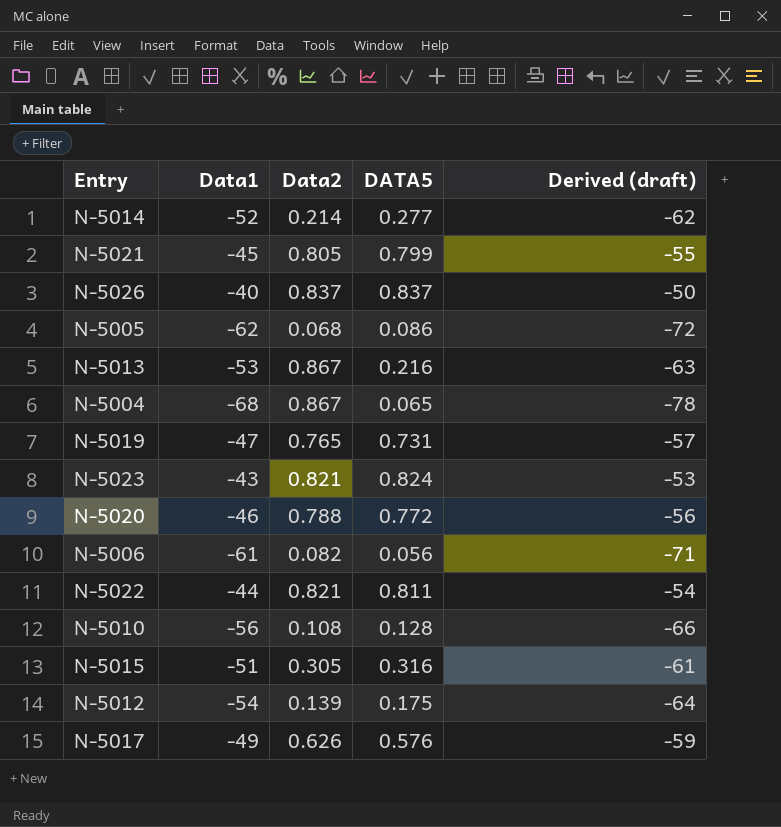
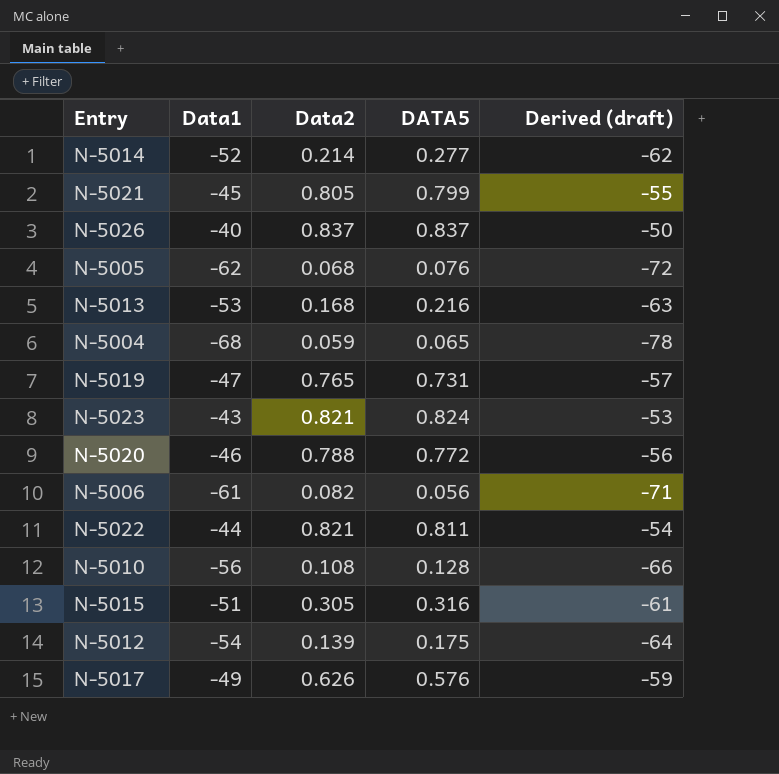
N-5005 | DATA5: 0.086 -> 0.076
N-5013 | Data2: 0.867 -> 0.168
N-5004 | Data2: 0.867 -> 0.059

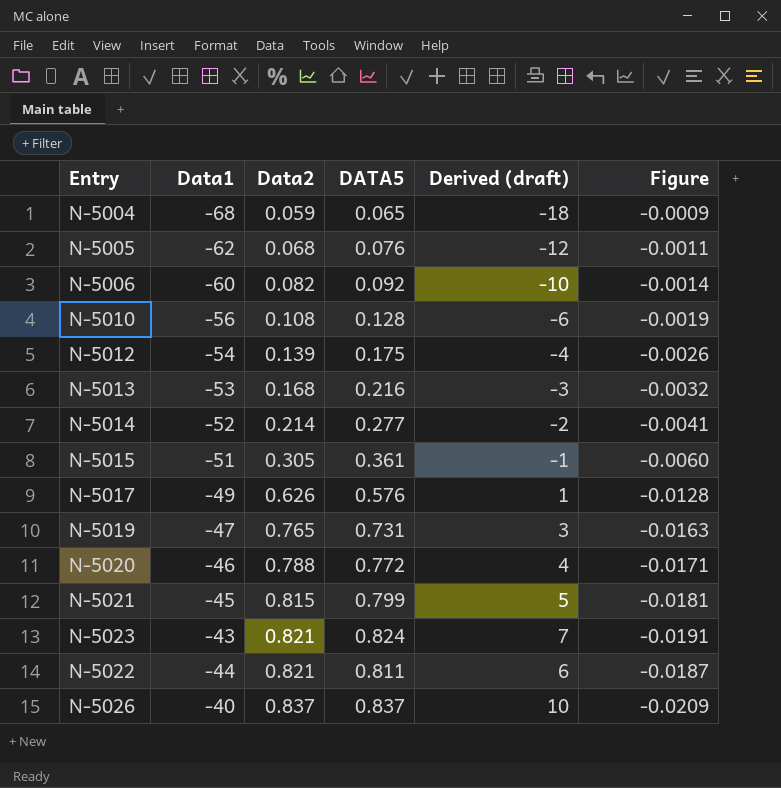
row order: none -> Data2 ascending
column Derived (draft) | formula: [Data1] - 10 -> [Data1] + 50
column Figure | formula: none -> [Data2] / [Data1]
N-5006 | Data1: -61 -> -60
N-5006 | DATA5: 0.056 -> 0.092
N-5015 | DATA5: 0.316 -> 0.361
N-5021 | Data2: 0.805 -> 0.815

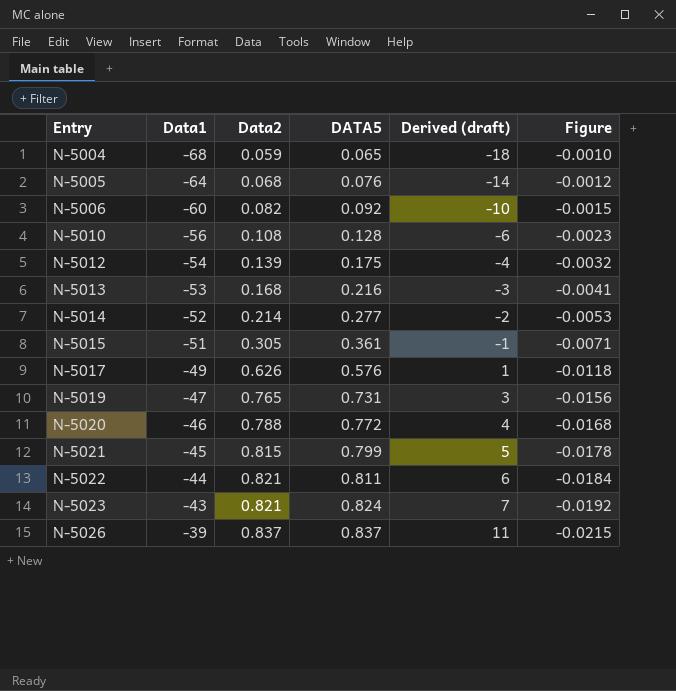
row order: Data2 ascending -> Entry ascending
column Figure | formula: [Data2] / [Data1] -> [DATA5] / [Data1]
N-5005 | Data1: -62 -> -64
N-5005 | Derived (draft): -12 -> -14
N-5026 | Data1: -40 -> -39
N-5026 | Derived (draft): 10 -> 11

